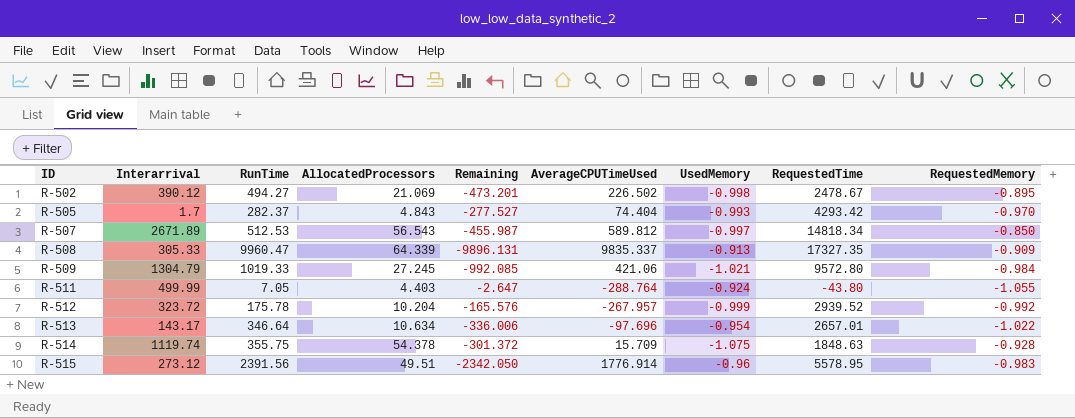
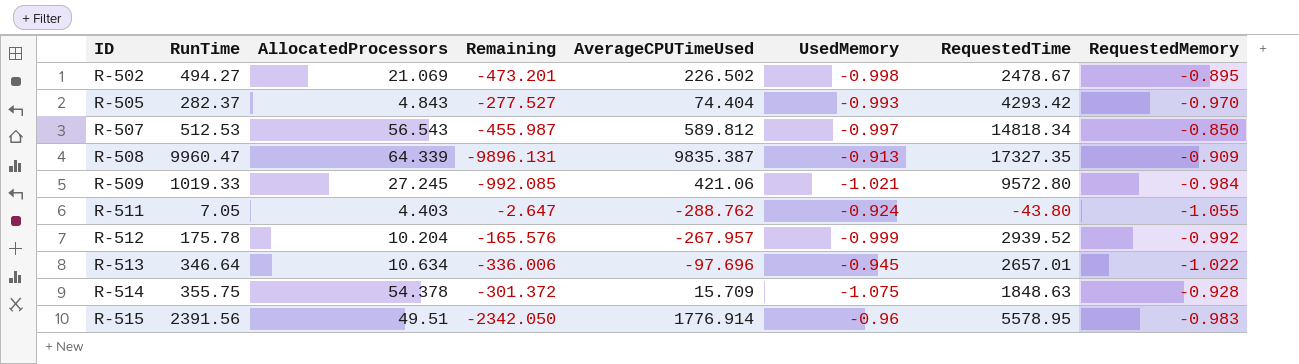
column Interarrival | position: 2 -> none
R-508 | AverageCPUTimeUsed: 9835.337 -> 9835.387
R-511 | AverageCPUTimeUsed: -288.764 -> -288.762
R-513 | UsedMemory: -0.954 -> -0.945

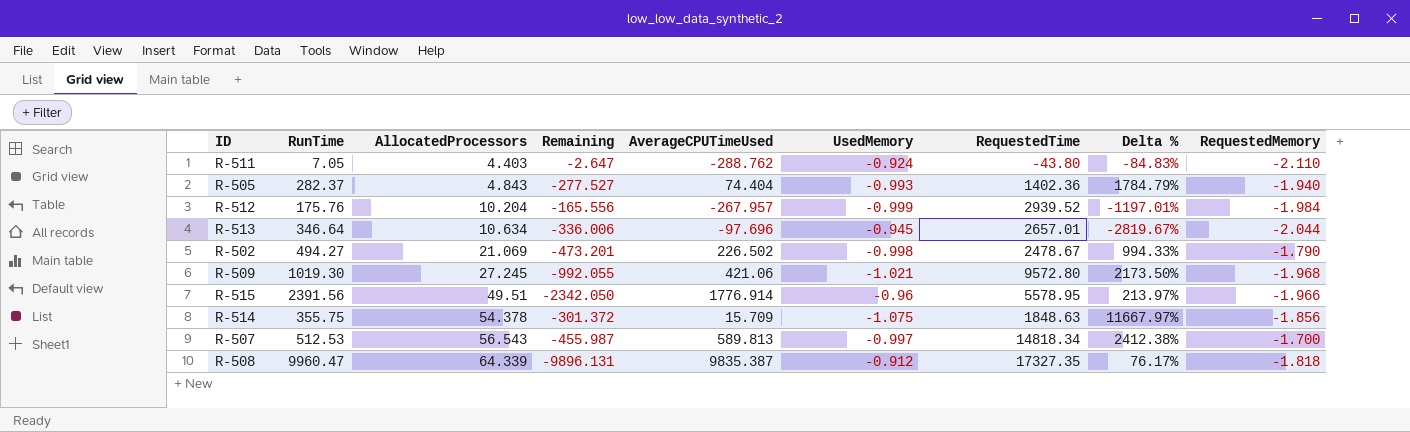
row order: ID ascending -> AllocatedProcessors ascending
column Delta % | formula: none -> ([RequestedTime] - [AverageCPUTimeUsed]) / [AverageCPUTimeUsed]
R-511 | RequestedMemory: -1.055 -> -2.110
R-505 | RequestedTime: 4293.42 -> 1402.36
R-505 | RequestedMemory: -0.970 -> -1.940
R-512 | RunTime: 175.78 -> 175.76
R-512 | Remaining: -165.576 -> -165.556
R-512 | RequestedMemory: -0.992 -> -1.984
R-513 | RequestedMemory: -1.022 -> -2.044
R-502 | RequestedMemory: -0.895 -> -1.790
R-509 | RunTime: 1019.33 -> 1019.30
R-509 | Remaining: -992.085 -> -992.055
R-509 | RequestedMemory: -0.984 -> -1.968
R-515 | RequestedMemory: -0.983 -> -1.966
R-514 | RequestedMemory: -0.928 -> -1.856
R-507 | AverageCPUTimeUsed: 589.812 -> 589.813
R-507 | RequestedMemory: -0.850 -> -1.700
R-508 | UsedMemory: -0.913 -> -0.912
R-508 | RequestedMemory: -0.909 -> -1.818

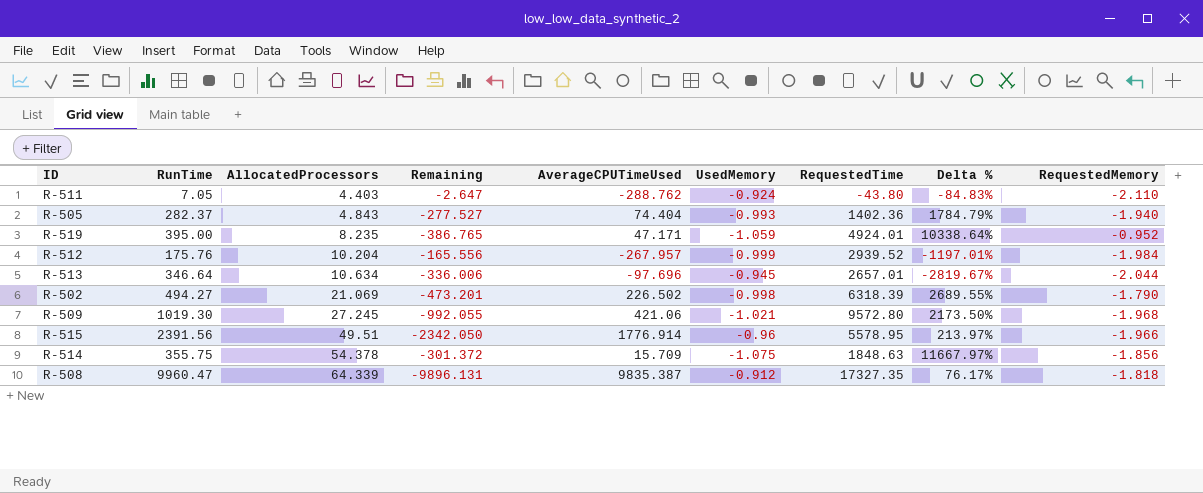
row R-507: 512.53 | 56.543 | -455.987 | 589.813 | -0.997 | 14818.34 | 2412.38% | -1.700 -> none
row R-519: none -> 395.00 | 8.235 | -386.765 | 47.171 | -1.059 | 4924.01 | 10338.64% | -0.952
R-502 | RequestedTime: 2478.67 -> 6318.39
R-502 | Delta %: 994.33% -> 2689.55%

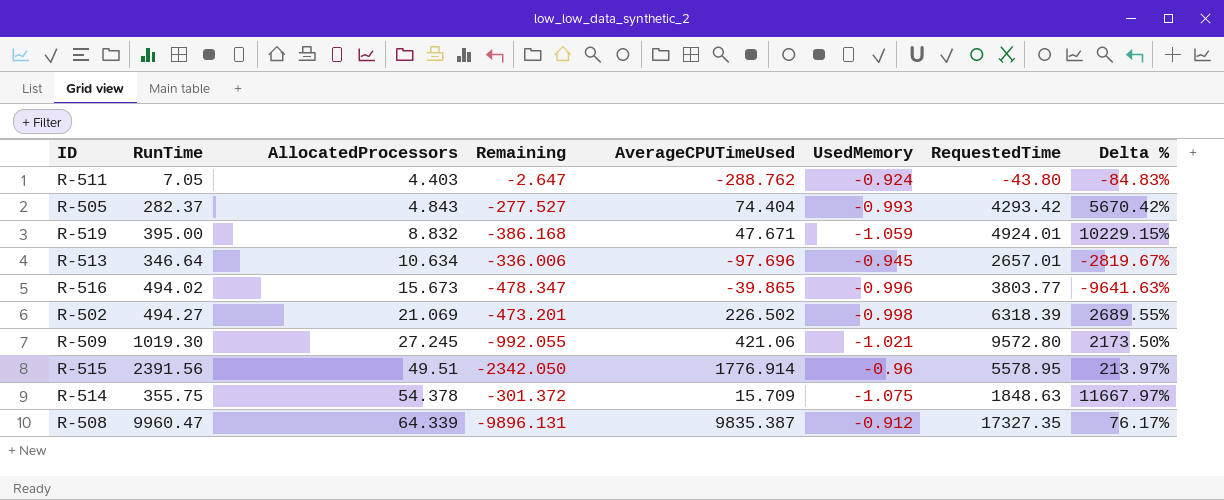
column RequestedMemory | position: 9 -> none
row R-512: 175.76 | 10.204 | -165.556 | -267.957 | -0.999 | 2939.52 | -1197.01% | -1.984 -> none
R-505 | RequestedTime: 1402.36 -> 4293.42
R-505 | Delta %: 1784.79% -> 5670.42%
R-519 | AllocatedProcessors: 8.235 -> 8.832
R-519 | Remaining: -386.765 -> -386.168
R-519 | AverageCPUTimeUsed: 47.171 -> 47.671
R-519 | Delta %: 10338.64% -> 10229.15%
row R-516: none -> 494.02 | 15.673 | -478.347 | -39.865 | -0.996 | 3803.77 | -9641.63%

